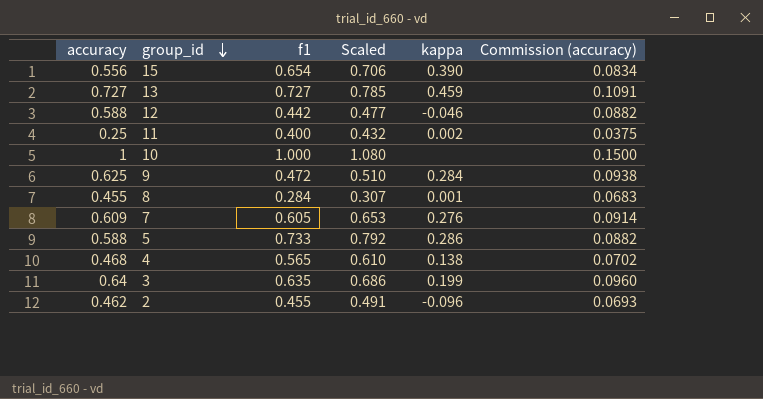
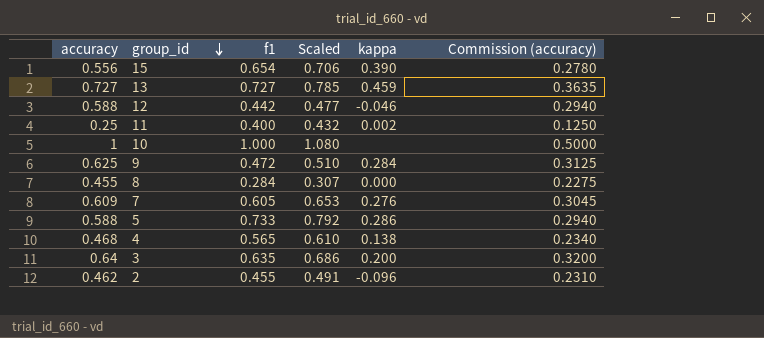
column Commission (accuracy) | formula: [accuracy] * 0.15 -> [accuracy] * 0.5
8 | kappa: 0.001 -> 0.000
3 | kappa: 0.199 -> 0.200

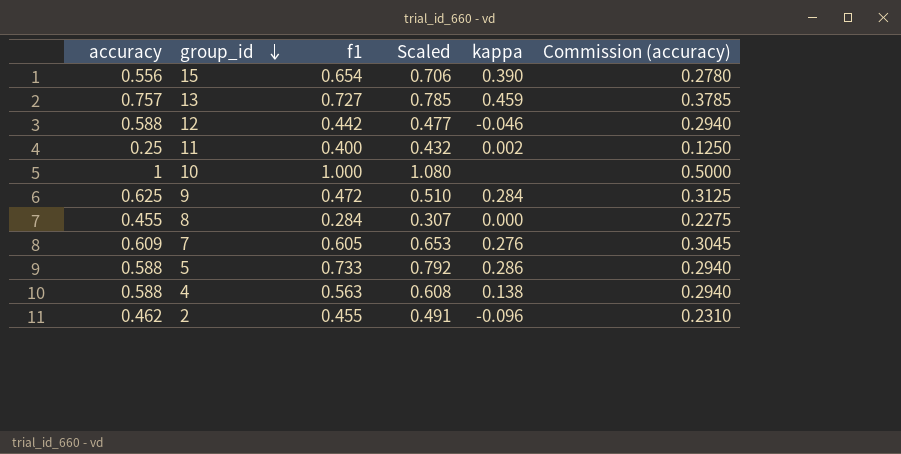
row 3: 0.64 | 0.635 | 0.686 | 0.200 | 0.3200 -> none
13 | accuracy: 0.727 -> 0.757
13 | Commission (accuracy): 0.3635 -> 0.3785
4 | accuracy: 0.468 -> 0.588
4 | f1: 0.565 -> 0.563
4 | Scaled: 0.610 -> 0.608
4 | Commission (accuracy): 0.2340 -> 0.2940

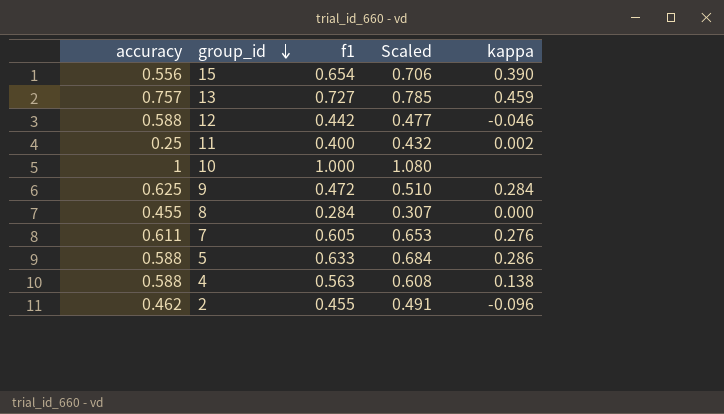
column Commission (accuracy) | formula: [accuracy] * 0.5 -> none
7 | accuracy: 0.609 -> 0.611
5 | f1: 0.733 -> 0.633
5 | Scaled: 0.792 -> 0.684

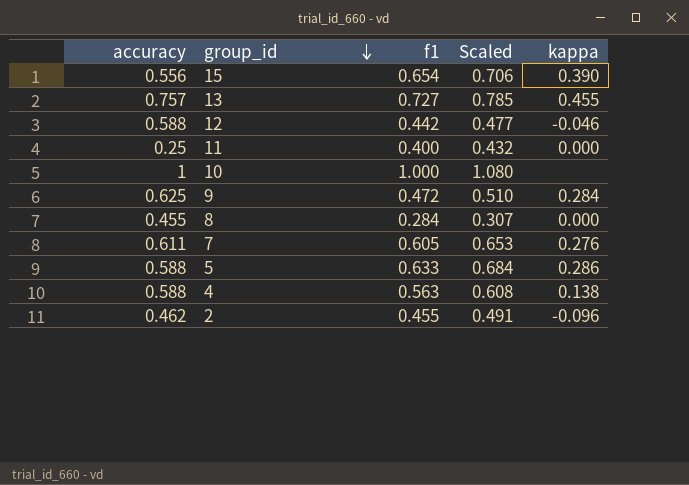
13 | kappa: 0.459 -> 0.455
11 | kappa: 0.002 -> 0.000

